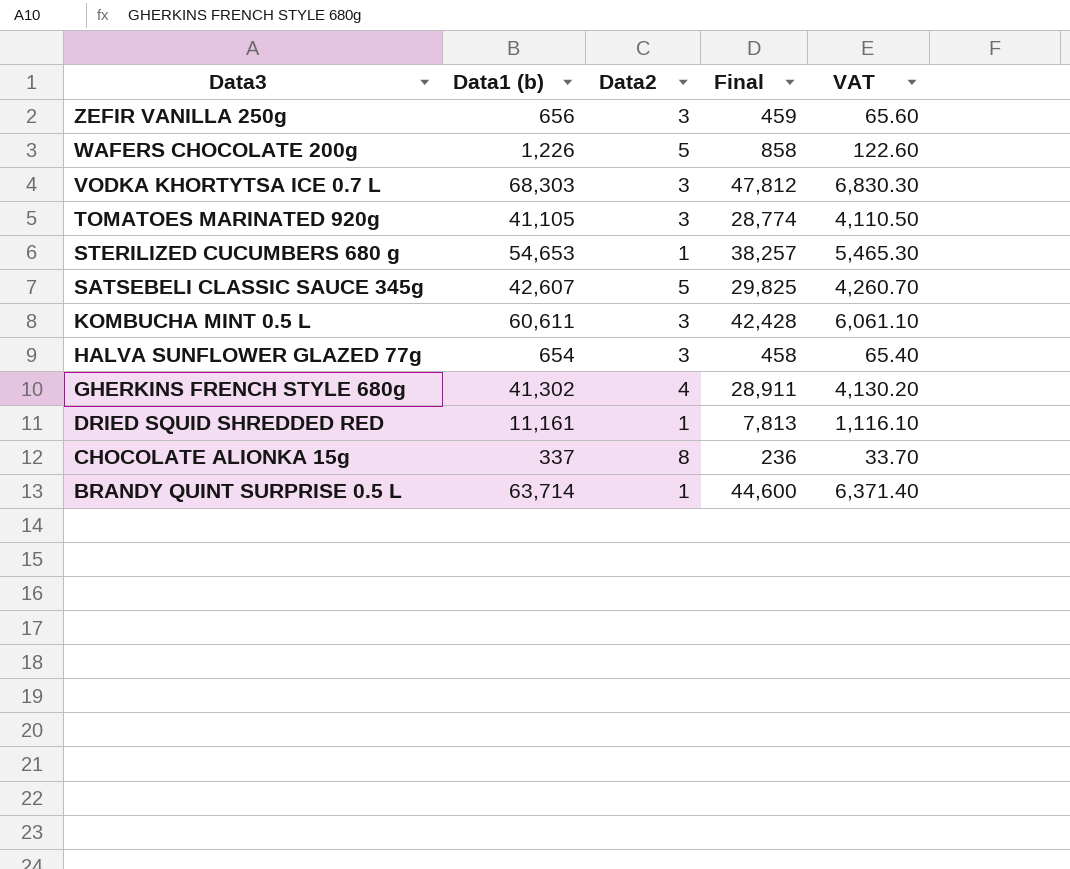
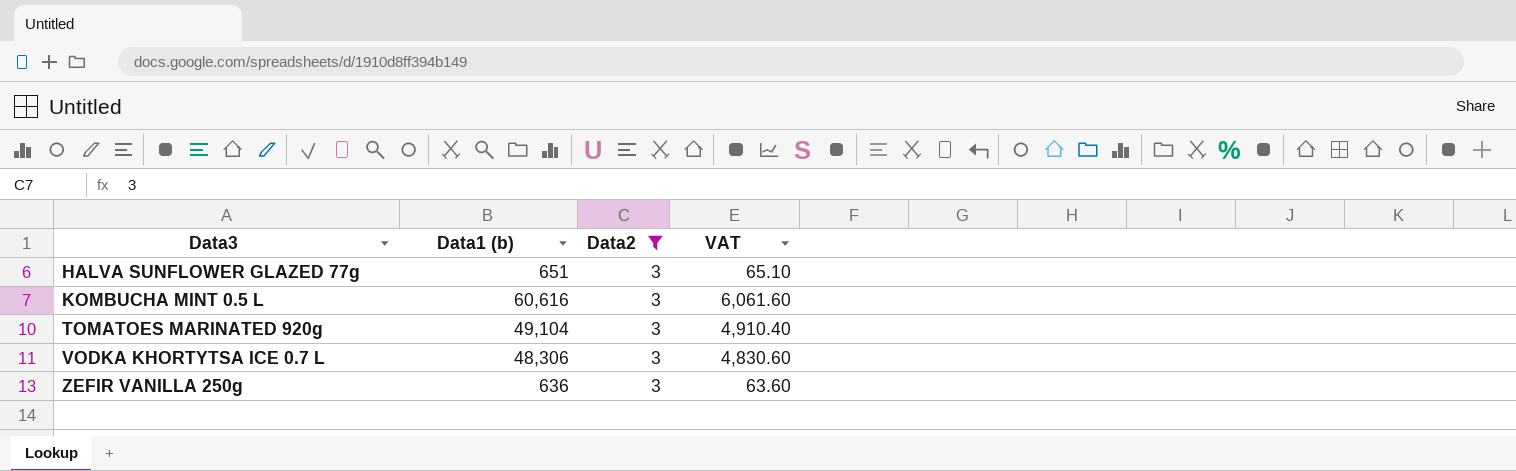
filter: none -> Data2 = 3
row order: Data3 descending -> Data3 ascending
column Final | formula: [Data1 (b)] * 0.7 -> none
HALVA SUNFLOWER GLAZED 77g | Data1 (b): 654 -> 651
HALVA SUNFLOWER GLAZED 77g | VAT: 65.40 -> 65.10
KOMBUCHA MINT 0.5 L | Data1 (b): 60,611 -> 60,616
KOMBUCHA MINT 0.5 L | VAT: 6,061.10 -> 6,061.60
TOMATOES MARINATED 920g | Data1 (b): 41,105 -> 49,104
TOMATOES MARINATED 920g | VAT: 4,110.50 -> 4,910.40
VODKA KHORTYTSA ICE 0.7 L | Data1 (b): 68,303 -> 48,306
VODKA KHORTYTSA ICE 0.7 L | VAT: 6,830.30 -> 4,830.60
ZEFIR VANILLA 250g | Data1 (b): 656 -> 636
ZEFIR VANILLA 250g | VAT: 65.60 -> 63.60

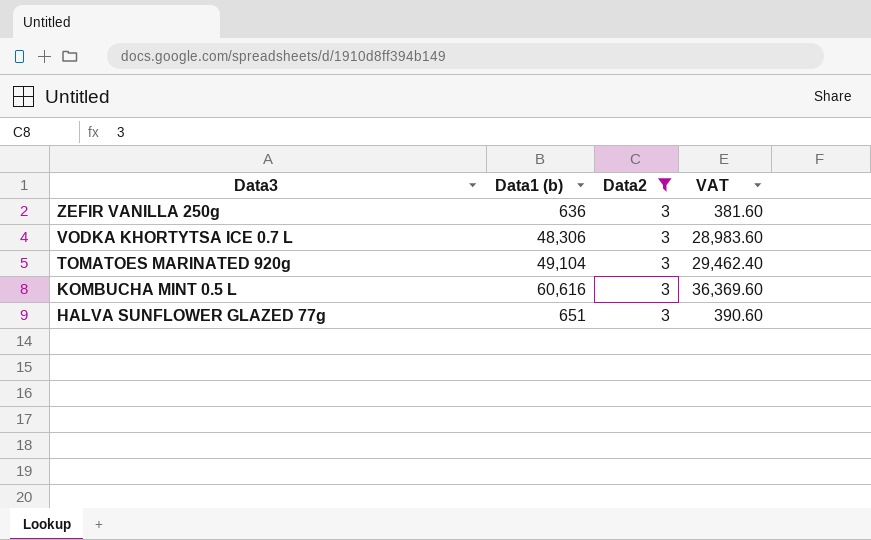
row order: Data3 ascending -> Data3 descending
column VAT | formula: [Data1 (b)] * 0.1 -> [Data1 (b)] * 0.6

